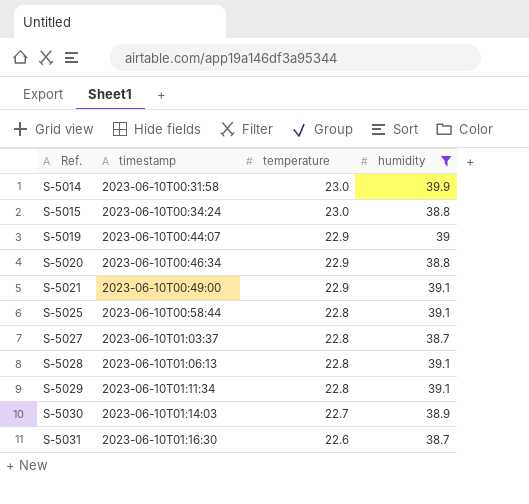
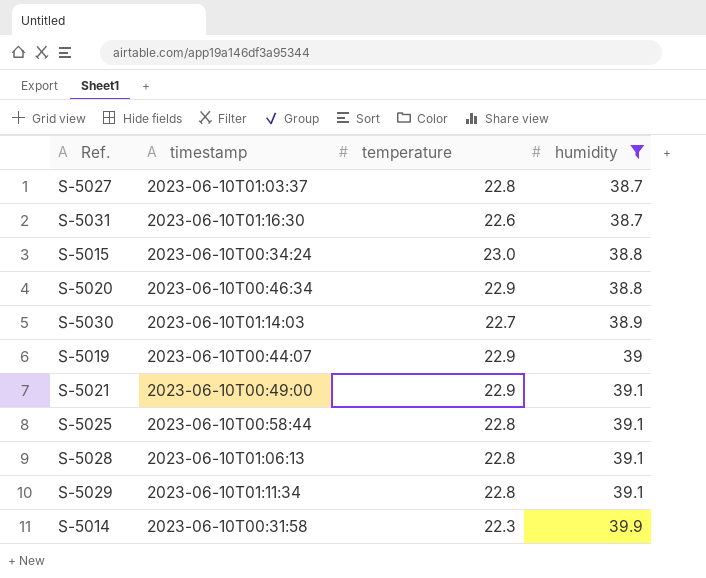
row order: Ref. ascending -> humidity ascending
S-5014 | temperature: 23.0 -> 22.3

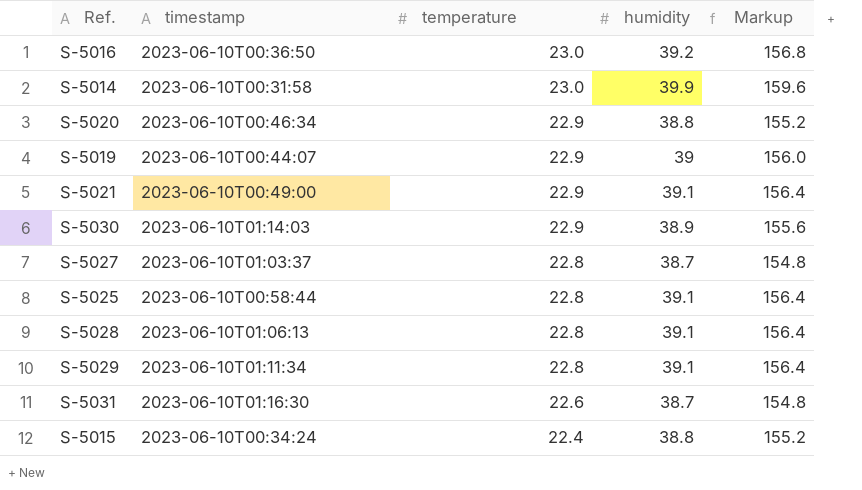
filter: humidity != 39.2 -> none
row order: humidity ascending -> temperature descending
column Markup | formula: none -> [humidity] * 4
S-5014 | temperature: 22.3 -> 23.0
S-5030 | temperature: 22.7 -> 22.9
S-5015 | temperature: 23.0 -> 22.4

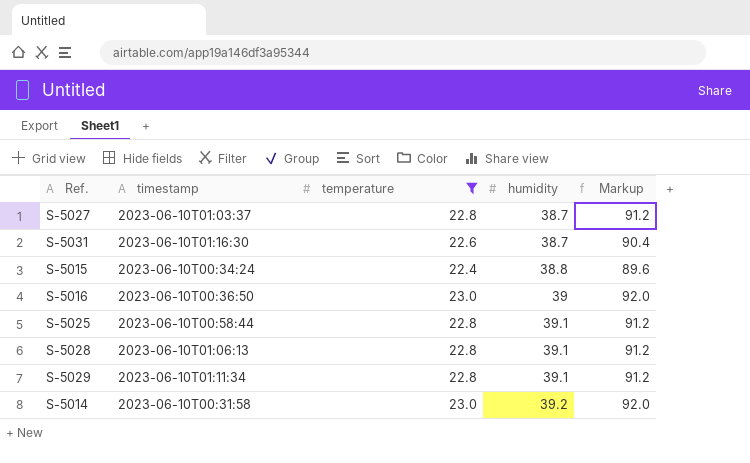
filter: none -> temperature != 22.9
row order: temperature descending -> humidity ascending
column Markup | formula: [humidity] * 4 -> [temperature] * 4
S-5016 | humidity: 39.2 -> 39
S-5014 | humidity: 39.9 -> 39.2

